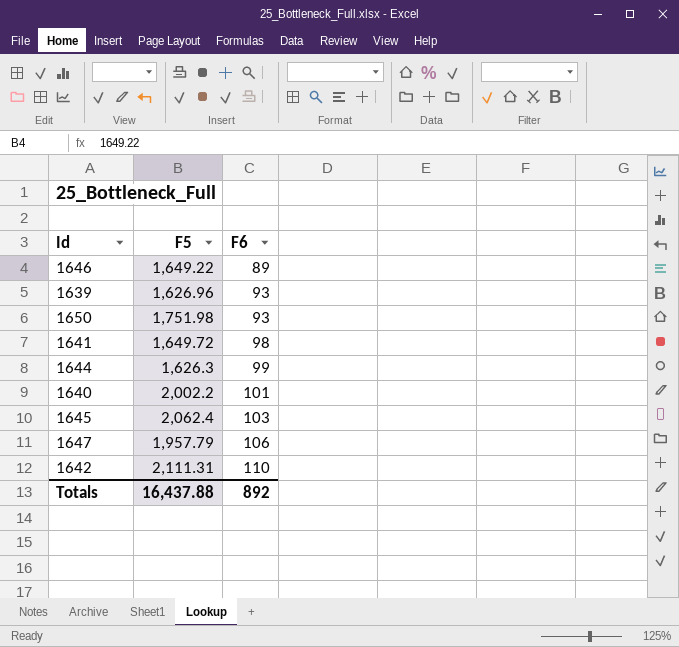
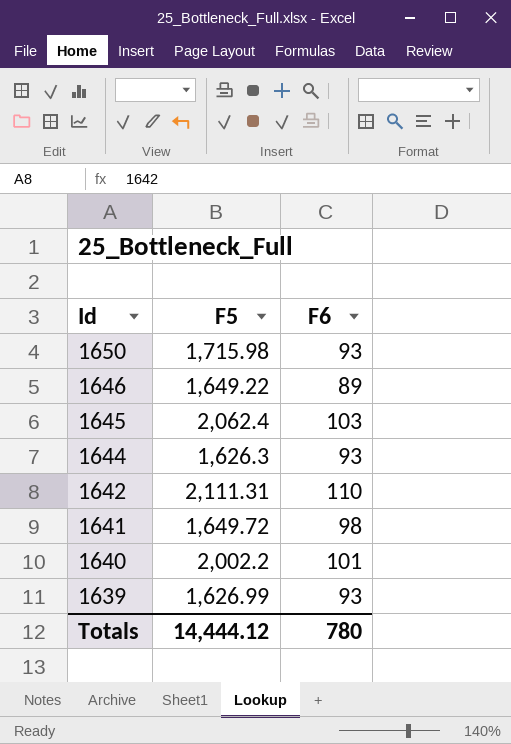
row order: F6 ascending -> Id descending
row 1647: 1,957.79 | 106 -> none
1650 | F5: 1,751.98 -> 1,715.98
1644 | F6: 99 -> 93
1639 | F5: 1,626.96 -> 1,626.99
Totals | F5: 16,437.88 -> 14,444.12
Totals | F6: 892 -> 780

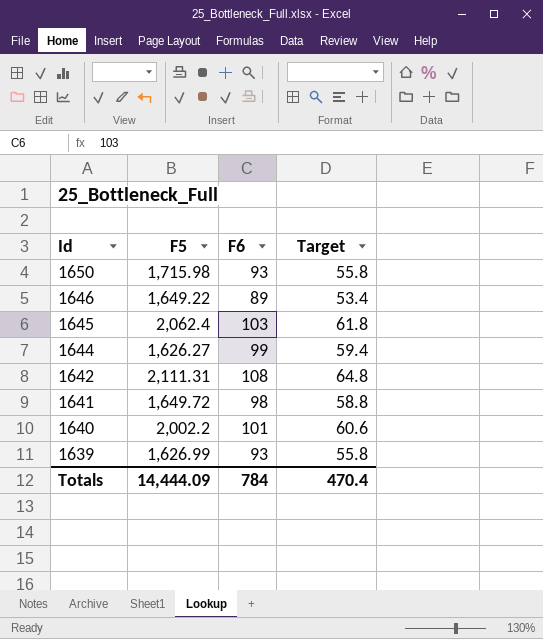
column Target | formula: none -> [F6] * 0.6
1644 | F5: 1,626.3 -> 1,626.27
1644 | F6: 93 -> 99
1642 | F6: 110 -> 108
Totals | F5: 14,444.12 -> 14,444.09
Totals | F6: 780 -> 784

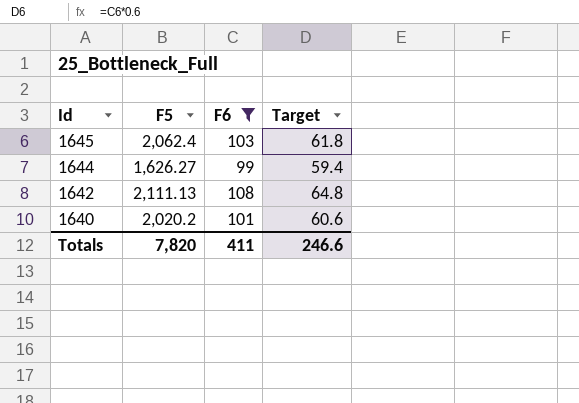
filter: none -> F6 >= 99
1642 | F5: 2,111.31 -> 2,111.13
1640 | F5: 2,002.2 -> 2,020.2
Totals | F5: 14,444.09 -> 7,820
Totals | F6: 784 -> 411
Totals | Target: 470.4 -> 246.6

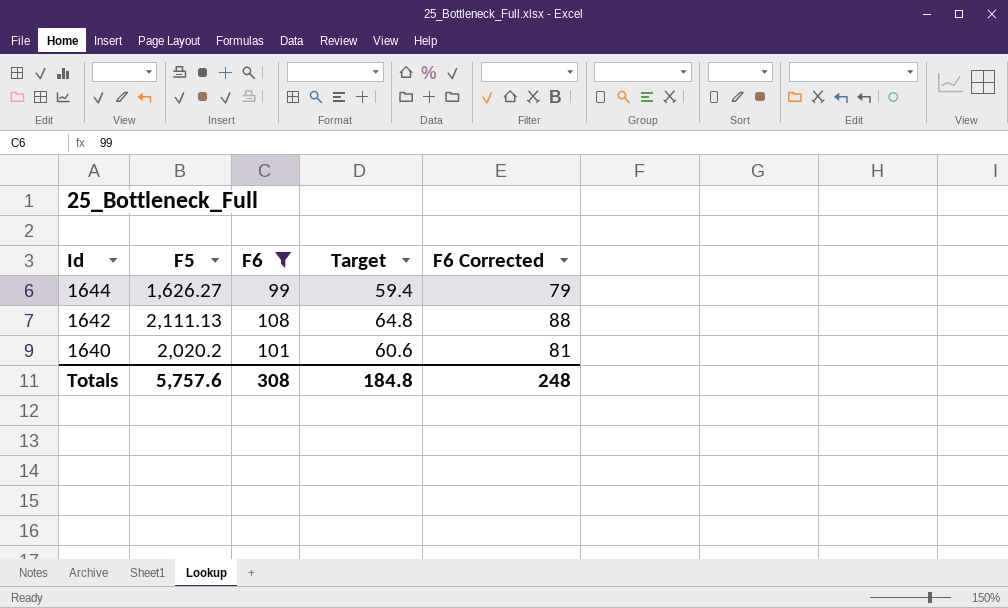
column F6 Corrected | formula: none -> [F6] - 20
row 1645: 2,062.4 | 103 | 61.8 -> none
Totals | F5: 7,820 -> 5,757.6
Totals | F6: 411 -> 308
Totals | Target: 246.6 -> 184.8

